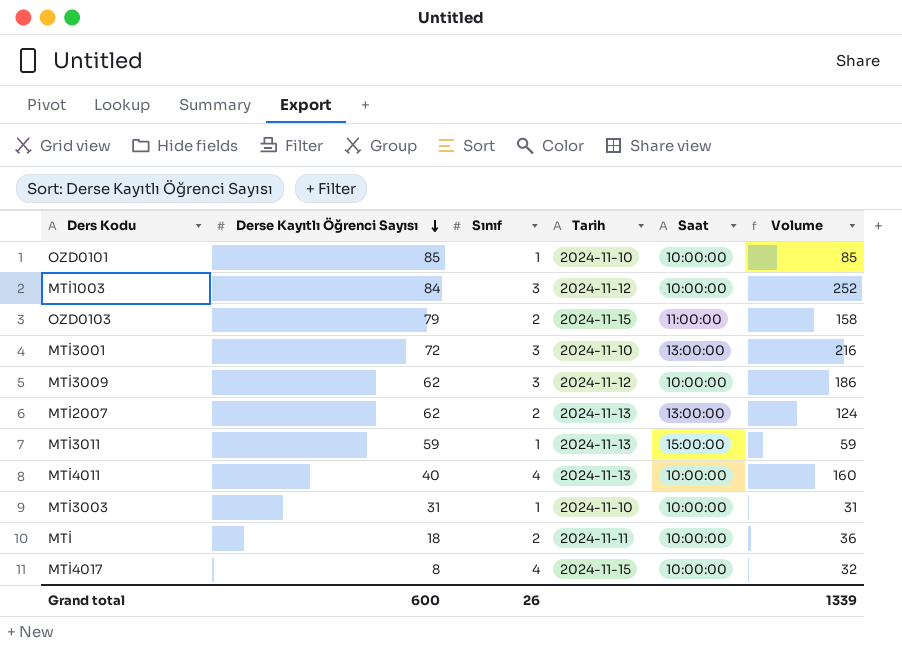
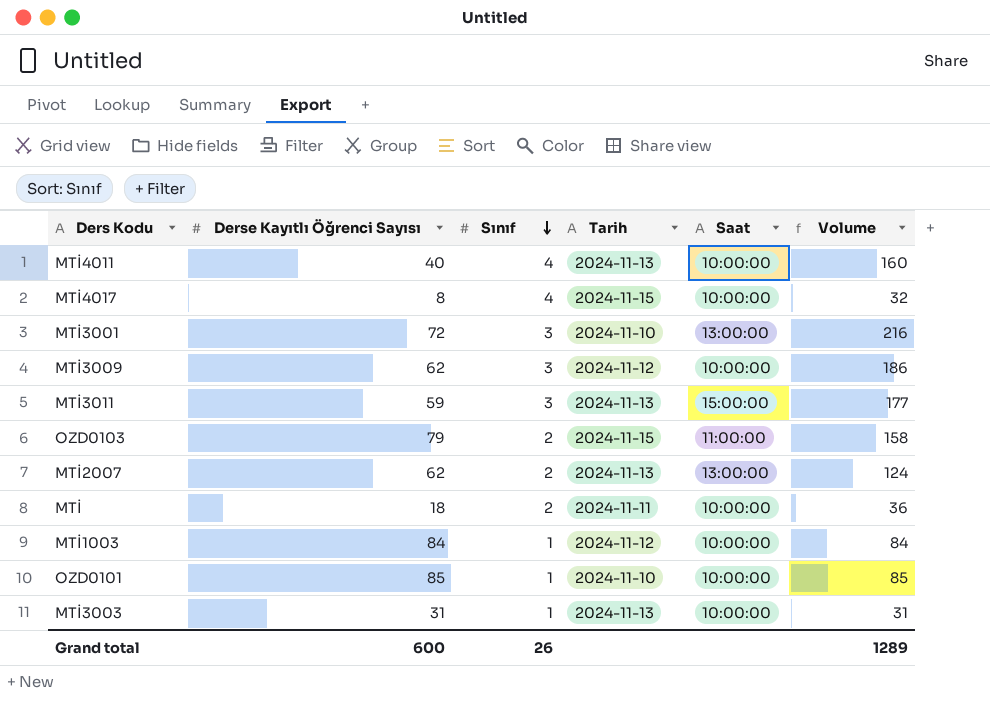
row order: Derse Kayıtlı Öğrenci Sayısı descending -> Sınıf descending
MTİ3011 | Sınıf: 1 -> 3
MTİ3011 | Volume: 59 -> 177
MTİ1003 | Sınıf: 3 -> 1
MTİ1003 | Volume: 252 -> 84
MTİ3003 | Tarih: 2024-11-10 -> 2024-11-13
Grand total | Volume: 1339 -> 1289

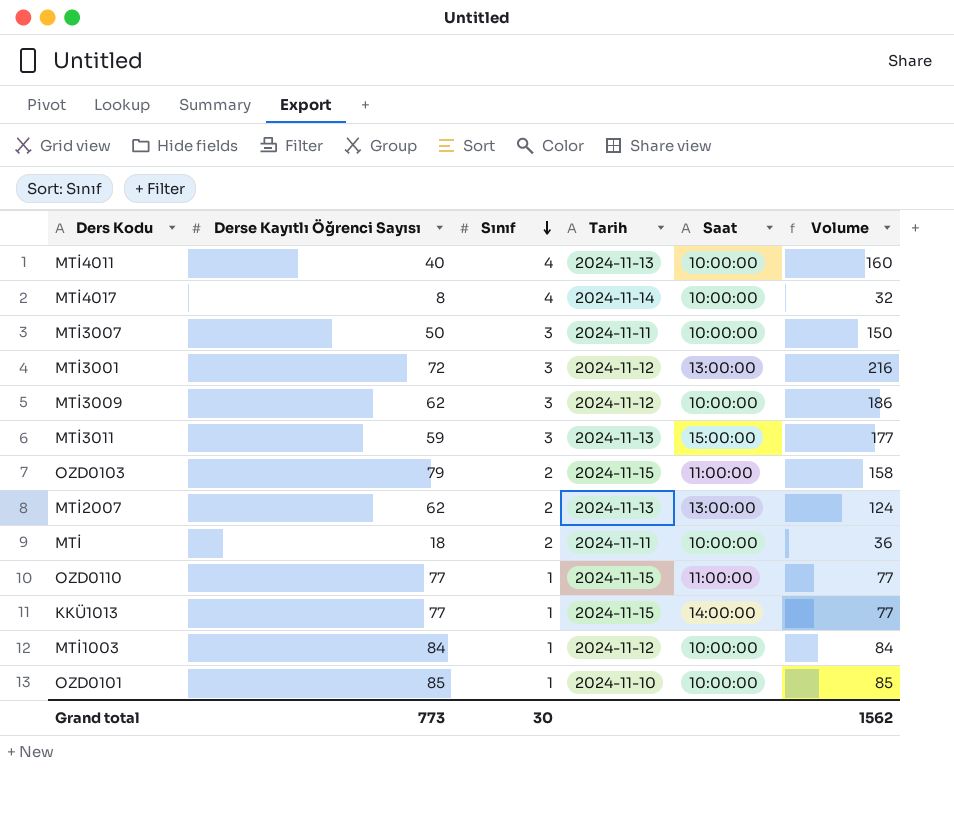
row MTİ3003: 31 | 1 | 2024-11-13 | 10:00:00 | 31 -> none
MTİ4017 | Tarih: 2024-11-15 -> 2024-11-14
row MTİ3007: none -> 50 | 3 | 2024-11-11 | 10:00:00 | 150
MTİ3001 | Tarih: 2024-11-10 -> 2024-11-12
row OZD0110: none -> 77 | 1 | 2024-11-15 | 11:00:00 | 77
row KKÜ1013: none -> 77 | 1 | 2024-11-15 | 14:00:00 | 77
Grand total | Derse Kayıtlı Öğrenci Sayısı: 600 -> 773
Grand total | Sınıf: 26 -> 30
Grand total | Volume: 1289 -> 1562

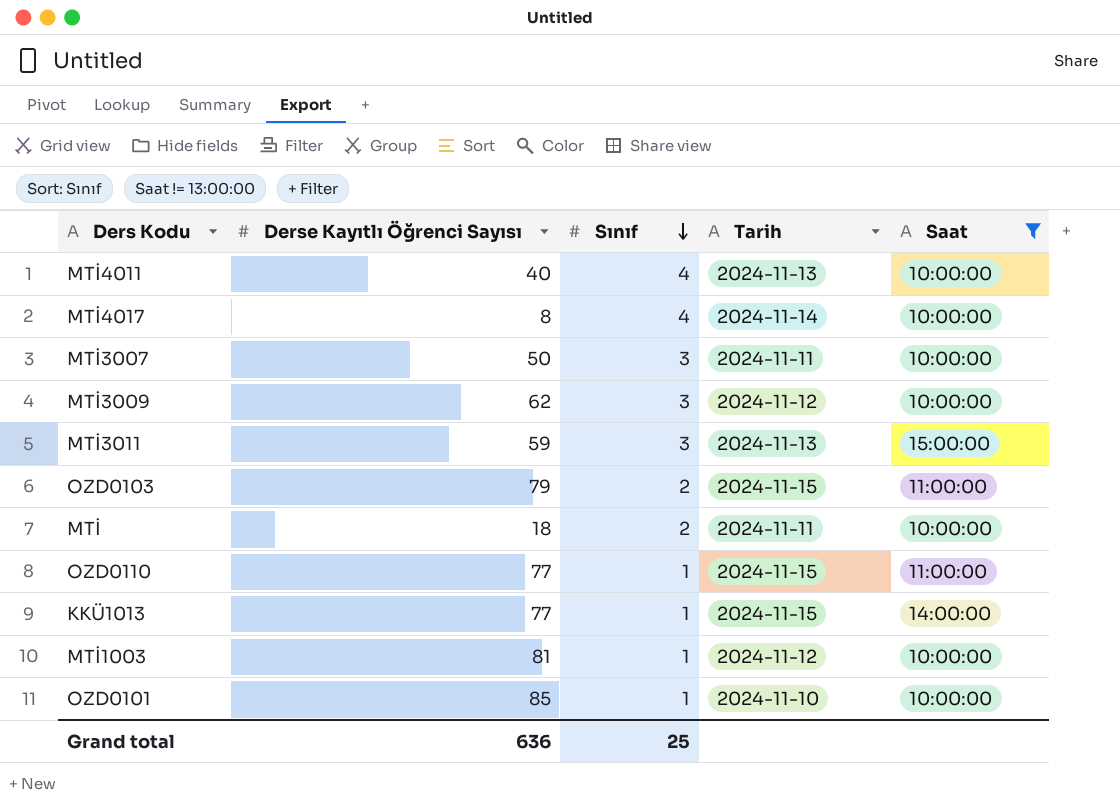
filter: none -> Saat != 13:00:00
column Volume | formula: [Derse Kayıtlı Öğrenci Sayısı] * [Sınıf] -> none
MTİ1003 | Derse Kayıtlı Öğrenci Sayısı: 84 -> 81
Grand total | Derse Kayıtlı Öğrenci Sayısı: 773 -> 636
Grand total | Sınıf: 30 -> 25

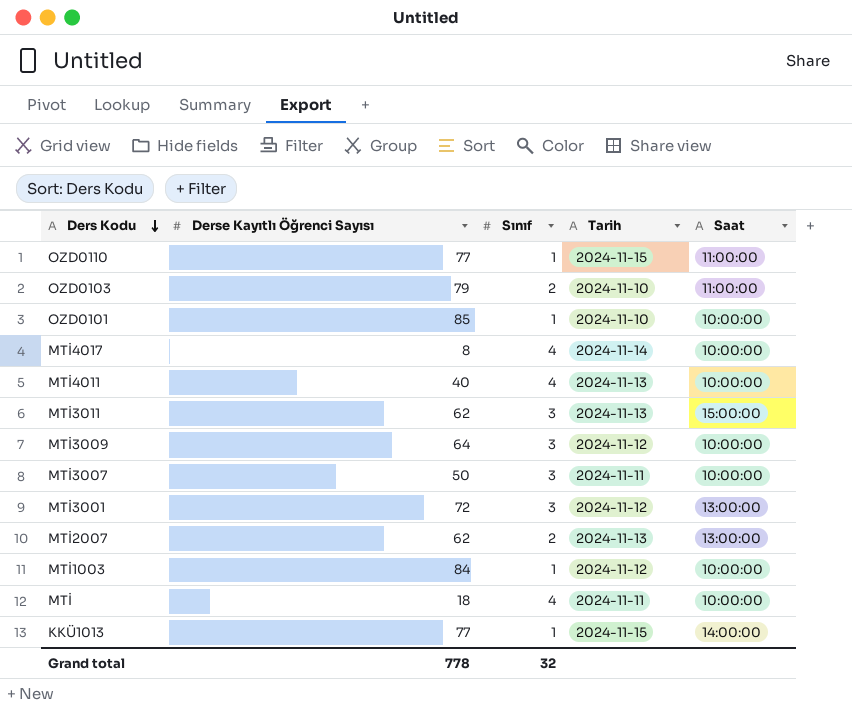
filter: Saat != 13:00:00 -> none
row order: Sınıf descending -> Ders Kodu descending
OZD0103 | Tarih: 2024-11-15 -> 2024-11-10
MTİ3011 | Derse Kayıtlı Öğrenci Sayısı: 59 -> 62
MTİ3009 | Derse Kayıtlı Öğrenci Sayısı: 62 -> 64
MTİ1003 | Derse Kayıtlı Öğrenci Sayısı: 81 -> 84
MTİ | Sınıf: 2 -> 4
Grand total | Derse Kayıtlı Öğrenci Sayısı: 636 -> 778
Grand total | Sınıf: 25 -> 32

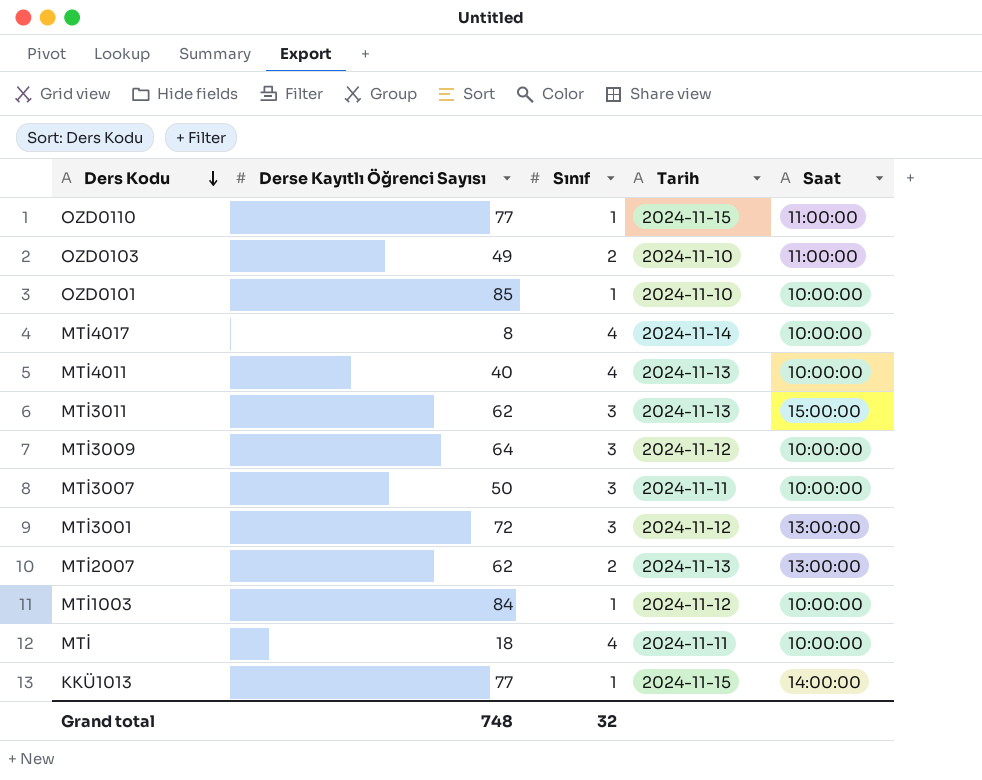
OZD0103 | Derse Kayıtlı Öğrenci Sayısı: 79 -> 49
Grand total | Derse Kayıtlı Öğrenci Sayısı: 778 -> 748

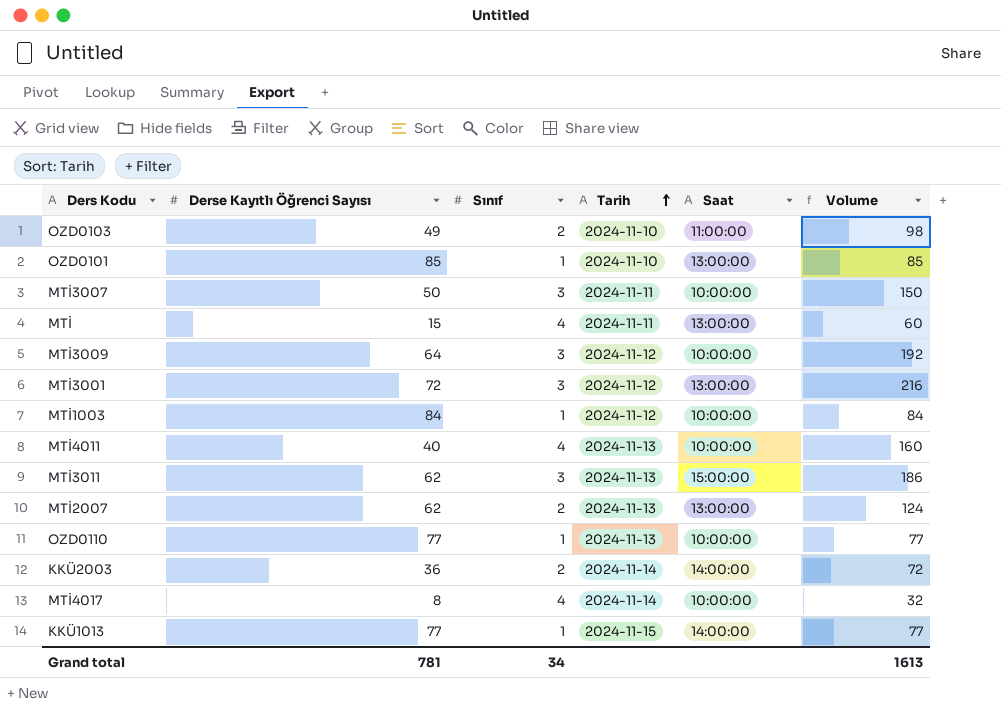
row order: Ders Kodu descending -> Tarih ascending
column Volume | formula: none -> [Derse Kayıtlı Öğrenci Sayısı] * [Sınıf]
OZD0101 | Saat: 10:00:00 -> 13:00:00
MTİ | Derse Kayıtlı Öğrenci Sayısı: 18 -> 15
MTİ | Saat: 10:00:00 -> 13:00:00
OZD0110 | Tarih: 2024-11-15 -> 2024-11-13
OZD0110 | Saat: 11:00:00 -> 10:00:00
row KKÜ2003: none -> 36 | 2 | 2024-11-14 | 14:00:00 | 72
Grand total | Derse Kayıtlı Öğrenci Sayısı: 748 -> 781
Grand total | Sınıf: 32 -> 34

